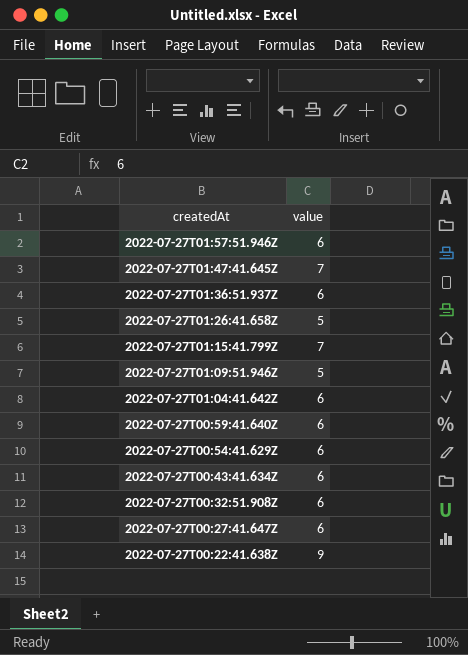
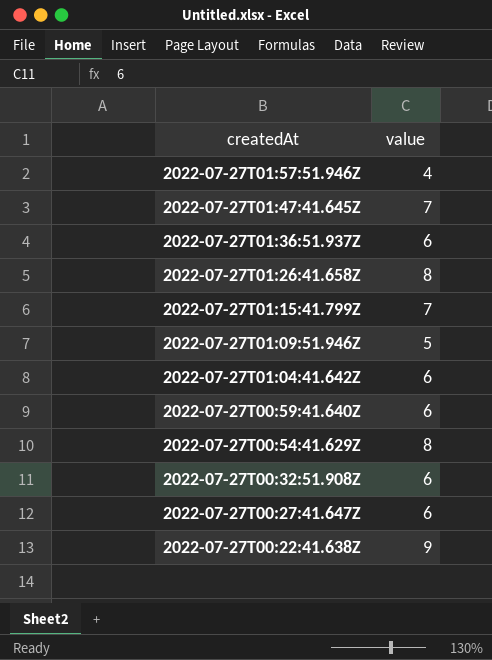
row 2022-07-27T00:43:41.634Z: 6 -> none
2022-07-27T01:57:51.946Z | value: 6 -> 4
2022-07-27T01:26:41.658Z | value: 5 -> 8
2022-07-27T00:54:41.629Z | value: 6 -> 8

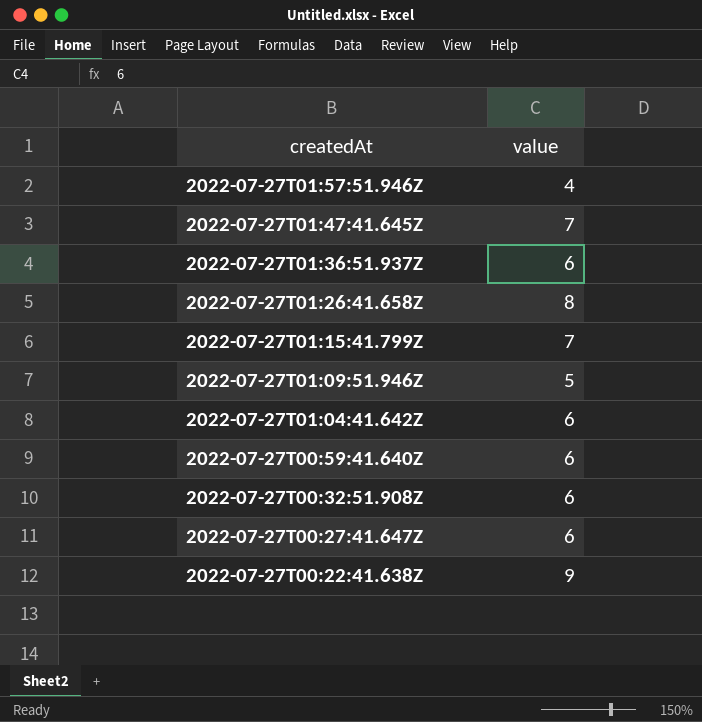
row 2022-07-27T00:54:41.629Z: 8 -> none

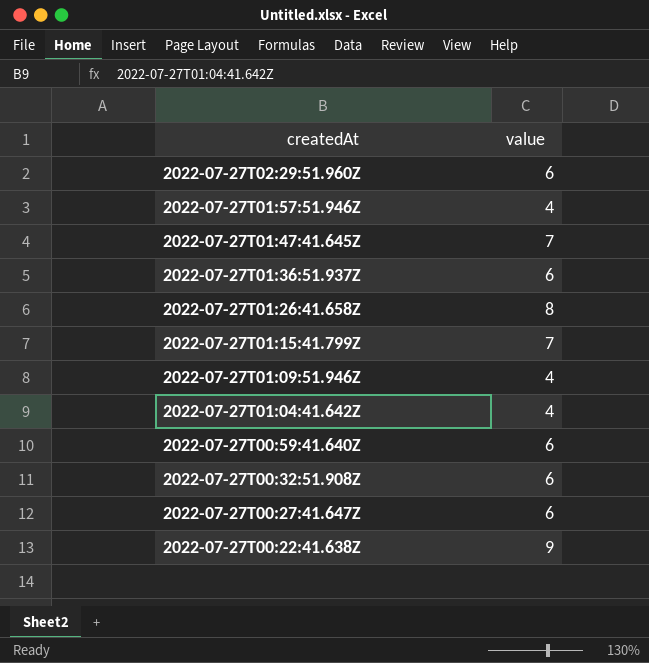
row 2022-07-27T02:29:51.960Z: none -> 6
2022-07-27T01:09:51.946Z | value: 5 -> 4
2022-07-27T01:04:41.642Z | value: 6 -> 4

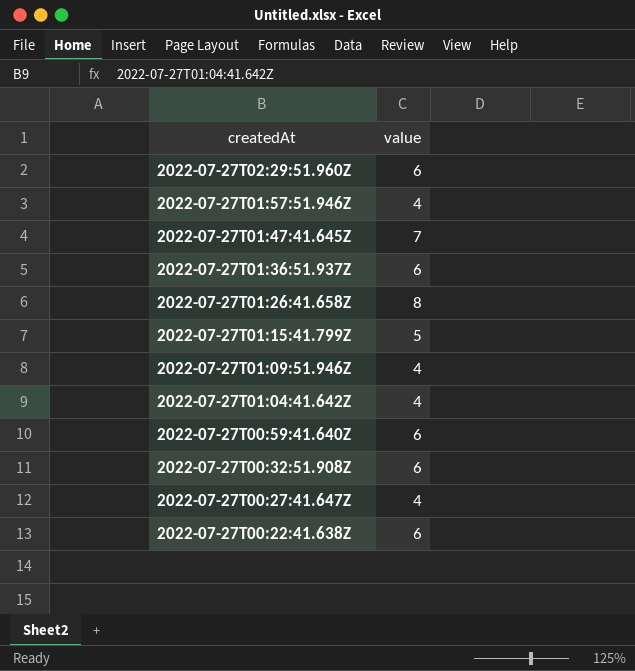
2022-07-27T01:15:41.799Z | value: 7 -> 5
2022-07-27T00:27:41.647Z | value: 6 -> 4
2022-07-27T00:22:41.638Z | value: 9 -> 6

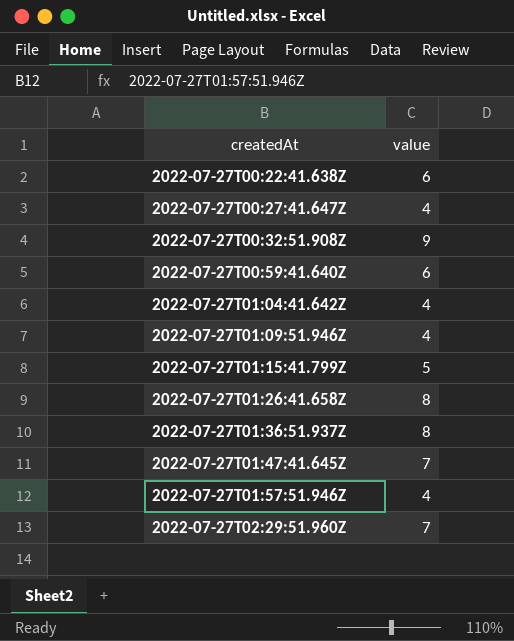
row order: createdAt descending -> createdAt ascending
2022-07-27T00:32:51.908Z | value: 6 -> 9
2022-07-27T01:36:51.937Z | value: 6 -> 8
2022-07-27T02:29:51.960Z | value: 6 -> 7

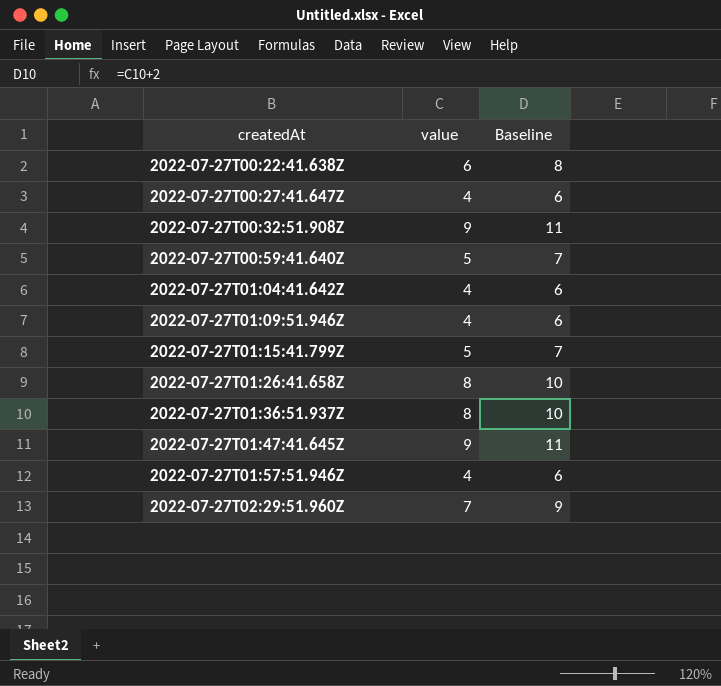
column Baseline | formula: none -> [value] + 2
2022-07-27T00:59:41.640Z | value: 6 -> 5
2022-07-27T01:47:41.645Z | value: 7 -> 9

